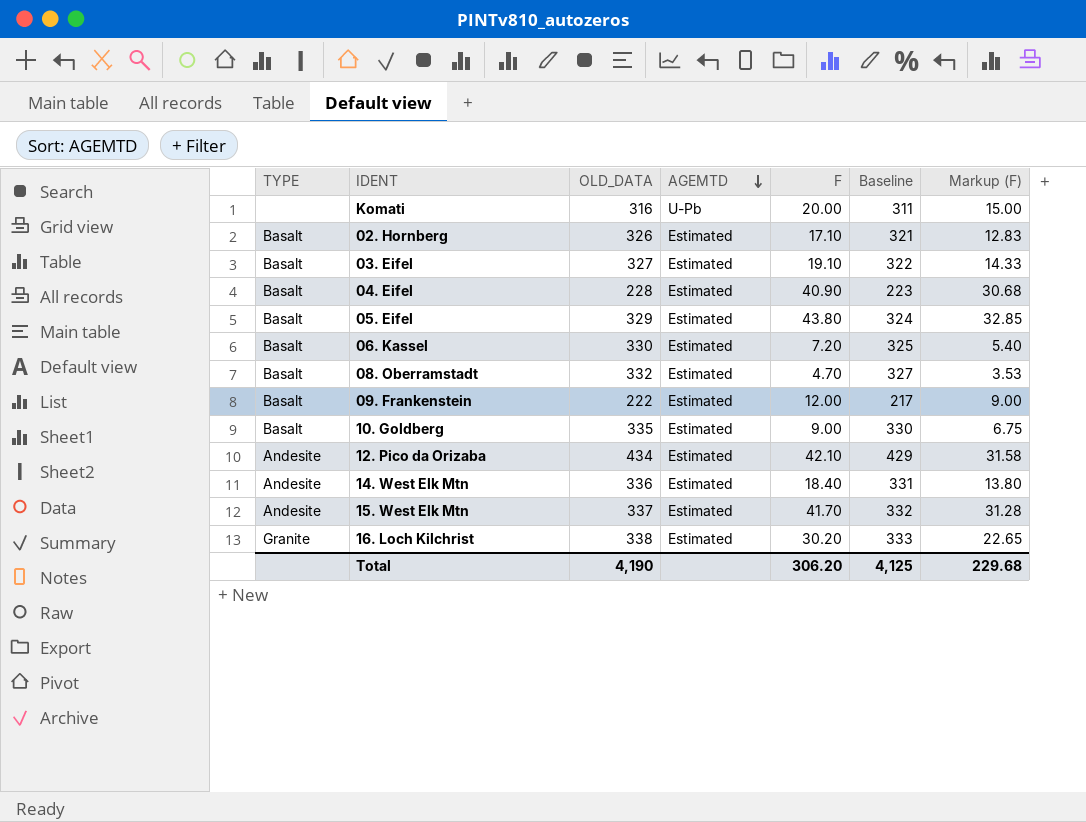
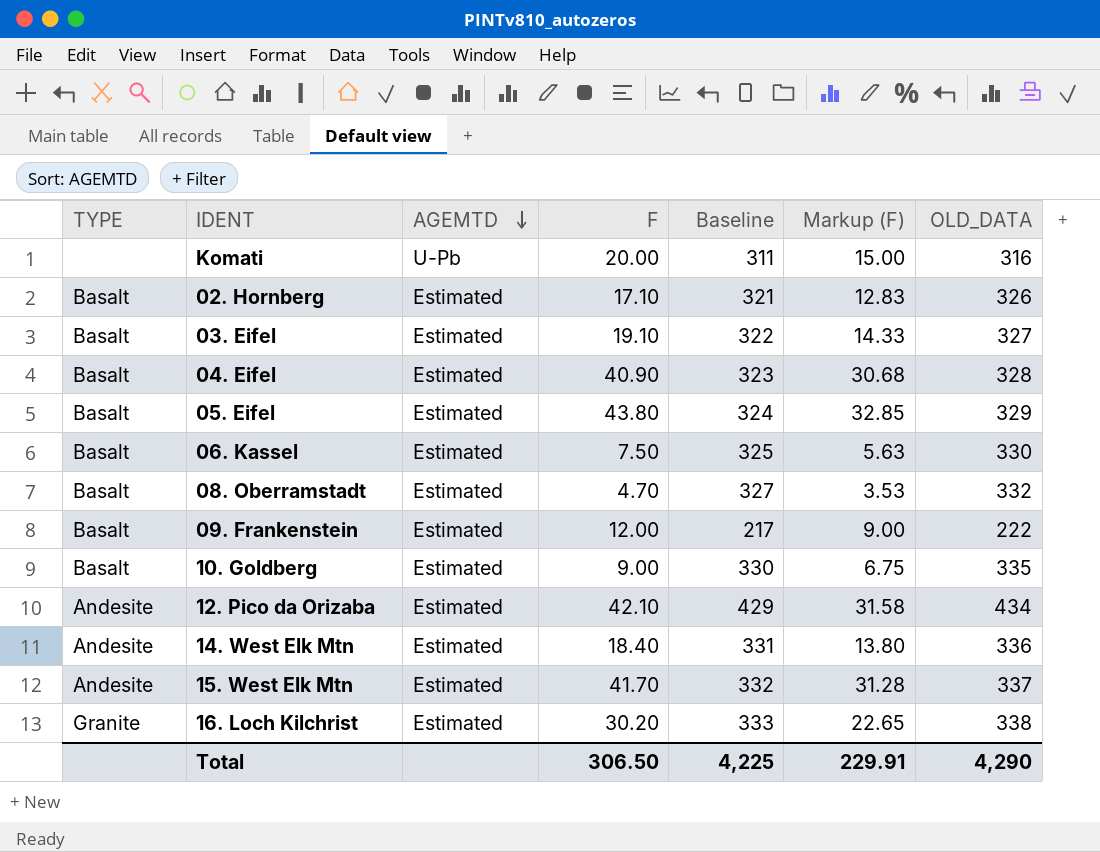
column OLD_DATA | position: 3 -> 7
04. Eifel | Baseline: 223 -> 323
04. Eifel | OLD_DATA: 228 -> 328
06. Kassel | F: 7.20 -> 7.50
06. Kassel | Markup (F): 5.40 -> 5.63
Total | F: 306.20 -> 306.50
Total | Baseline: 4,125 -> 4,225
Total | Markup (F): 229.68 -> 229.91
Total | OLD_DATA: 4,190 -> 4,290

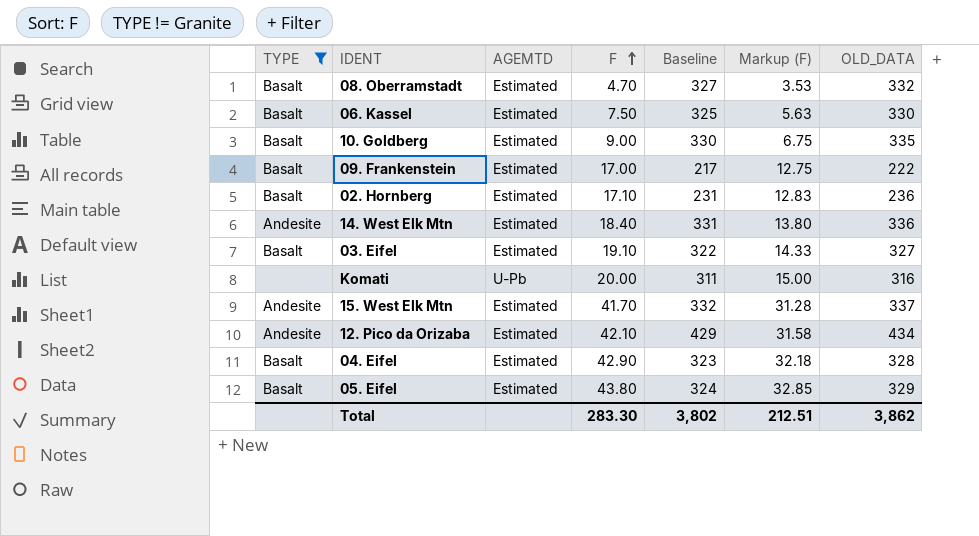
filter: none -> TYPE != Granite
row order: AGEMTD descending -> F ascending
09. Frankenstein | F: 12.00 -> 17.00
09. Frankenstein | Markup (F): 9.00 -> 12.75
02. Hornberg | Baseline: 321 -> 231
02. Hornberg | OLD_DATA: 326 -> 236
04. Eifel | F: 40.90 -> 42.90
04. Eifel | Markup (F): 30.68 -> 32.18
Total | F: 306.50 -> 283.30
Total | Baseline: 4,225 -> 3,802
Total | Markup (F): 229.91 -> 212.51
Total | OLD_DATA: 4,290 -> 3,862

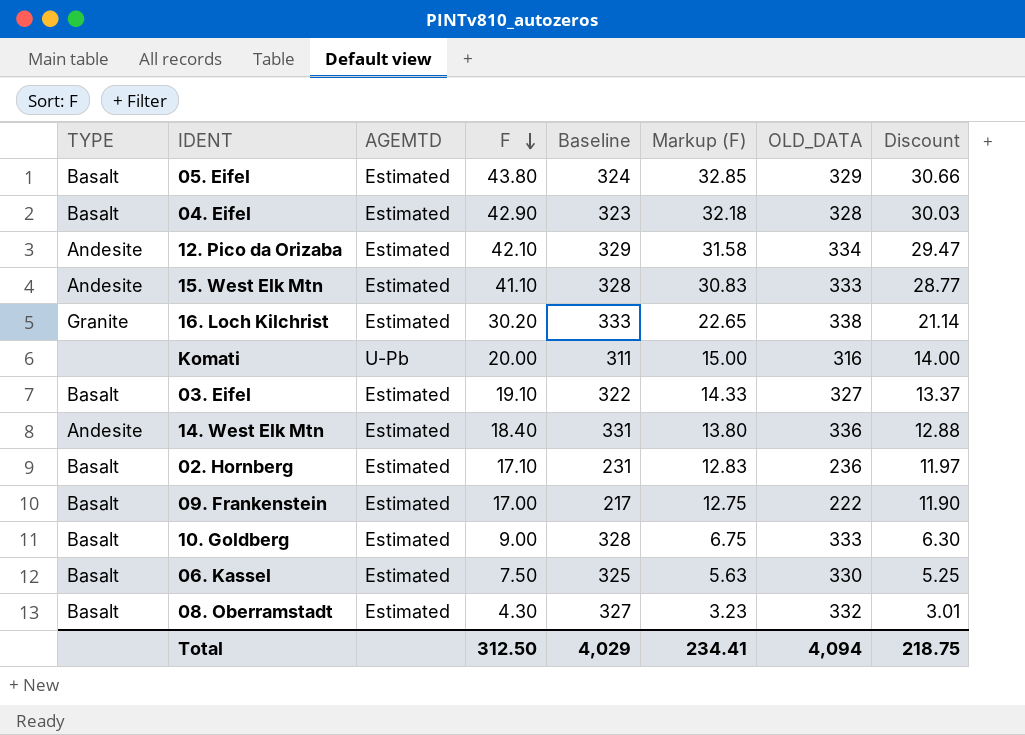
filter: TYPE != Granite -> none
row order: F ascending -> F descending
column Discount | formula: none -> [F] * 0.7
12. Pico da Orizaba | Baseline: 429 -> 329
12. Pico da Orizaba | OLD_DATA: 434 -> 334
15. West Elk Mtn | F: 41.70 -> 41.10
15. West Elk Mtn | Baseline: 332 -> 328
15. West Elk Mtn | Markup (F): 31.28 -> 30.83
15. West Elk Mtn | OLD_DATA: 337 -> 333
10. Goldberg | Baseline: 330 -> 328
10. Goldberg | OLD_DATA: 335 -> 333
08. Oberramstadt | F: 4.70 -> 4.30
08. Oberramstadt | Markup (F): 3.53 -> 3.23
Total | F: 283.30 -> 312.50
Total | Baseline: 3,802 -> 4,029
Total | Markup (F): 212.51 -> 234.41
Total | OLD_DATA: 3,862 -> 4,094

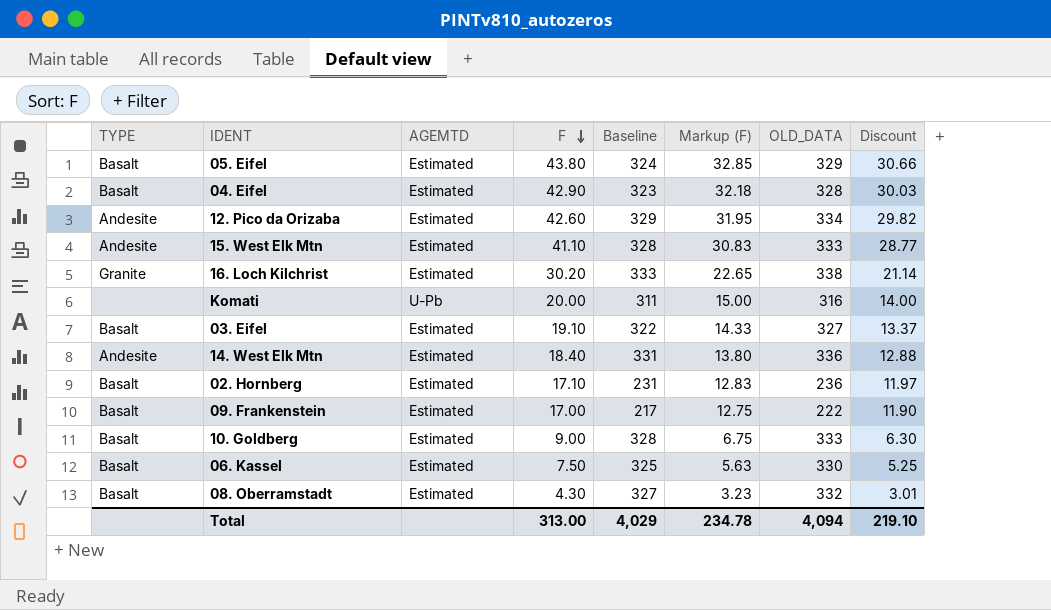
12. Pico da Orizaba | F: 42.10 -> 42.60
12. Pico da Orizaba | Markup (F): 31.58 -> 31.95
12. Pico da Orizaba | Discount: 29.47 -> 29.82
Total | F: 312.50 -> 313.00
Total | Markup (F): 234.41 -> 234.78
Total | Discount: 218.75 -> 219.10

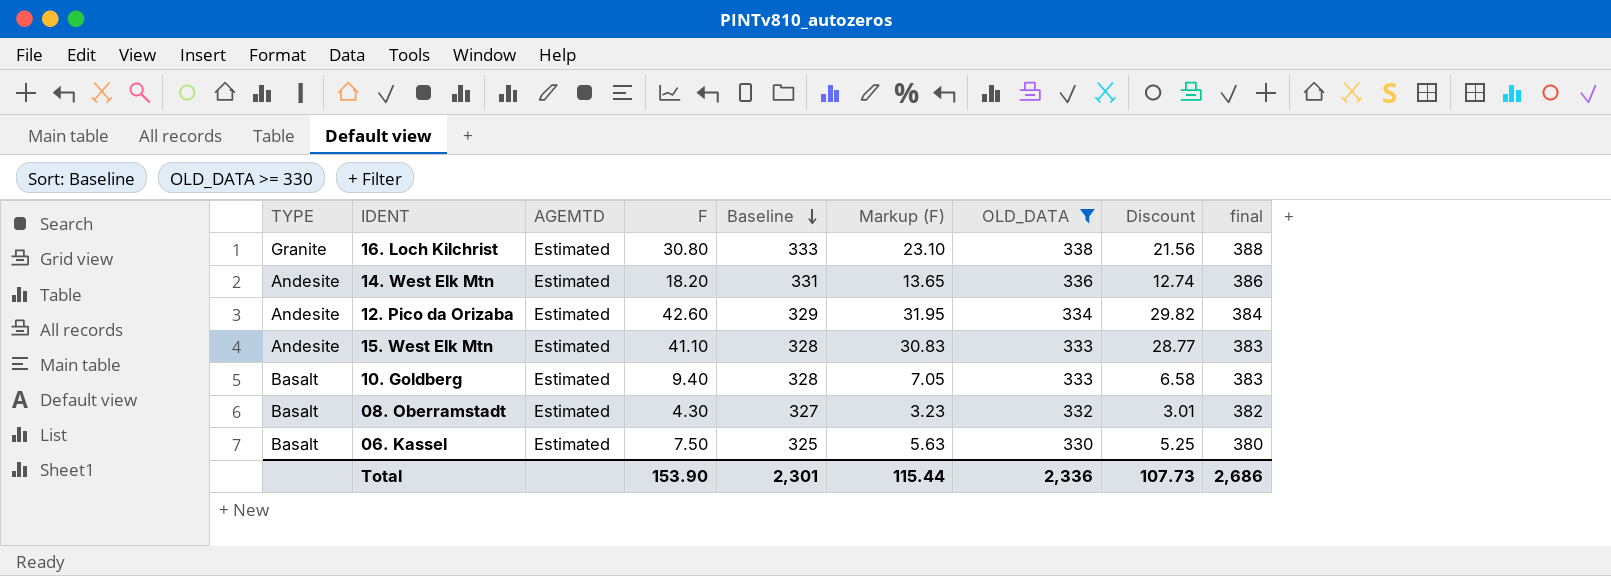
filter: none -> OLD_DATA >= 330
row order: F descending -> Baseline descending
column final | formula: none -> [OLD_DATA] + 50
16. Loch Kilchrist | F: 30.20 -> 30.80
16. Loch Kilchrist | Markup (F): 22.65 -> 23.10
16. Loch Kilchrist | Discount: 21.14 -> 21.56
14. West Elk Mtn | F: 18.40 -> 18.20
14. West Elk Mtn | Markup (F): 13.80 -> 13.65
14. West Elk Mtn | Discount: 12.88 -> 12.74
10. Goldberg | F: 9.00 -> 9.40
10. Goldberg | Markup (F): 6.75 -> 7.05
10. Goldberg | Discount: 6.30 -> 6.58
Total | F: 313.00 -> 153.90
Total | Baseline: 4,029 -> 2,301
Total | Markup (F): 234.78 -> 115.44
Total | OLD_DATA: 4,094 -> 2,336
Total | Discount: 219.10 -> 107.73

